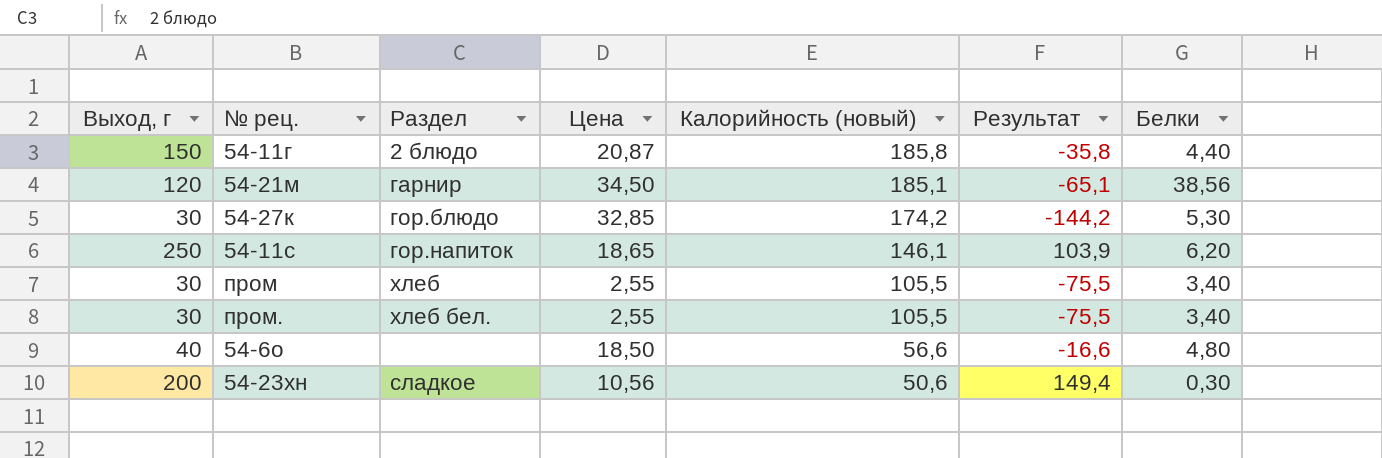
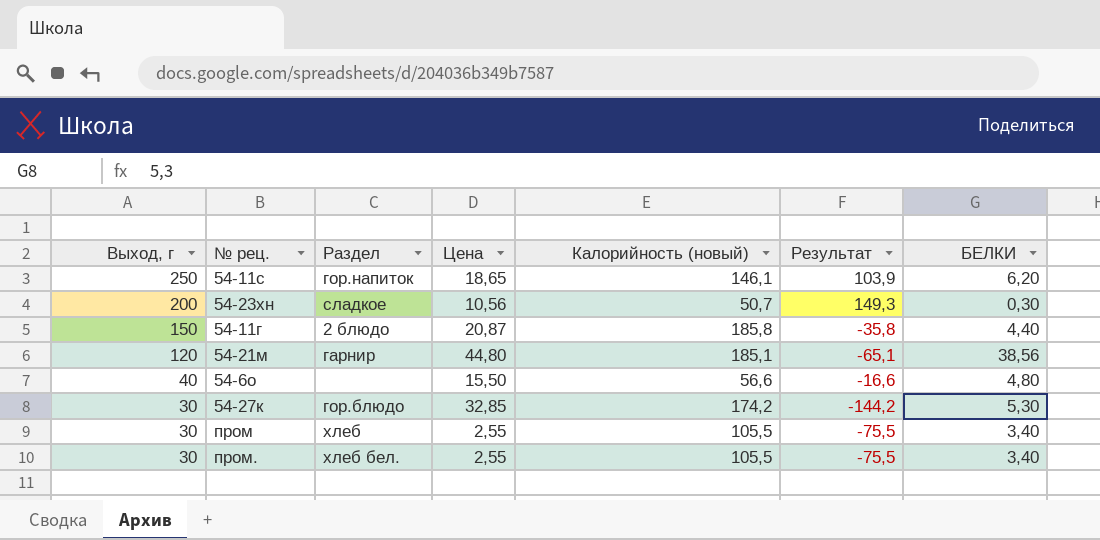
row order: Калорийность (новый) descending -> Выход, г descending
column name: Белки -> БЕЛКИ
54-23хн | Калорийность (новый): 50,6 -> 50,7
54-23хн | Результат: 149,4 -> 149,3
54-21м | Цена: 34,50 -> 44,80
54-6о | Цена: 18,50 -> 15,50

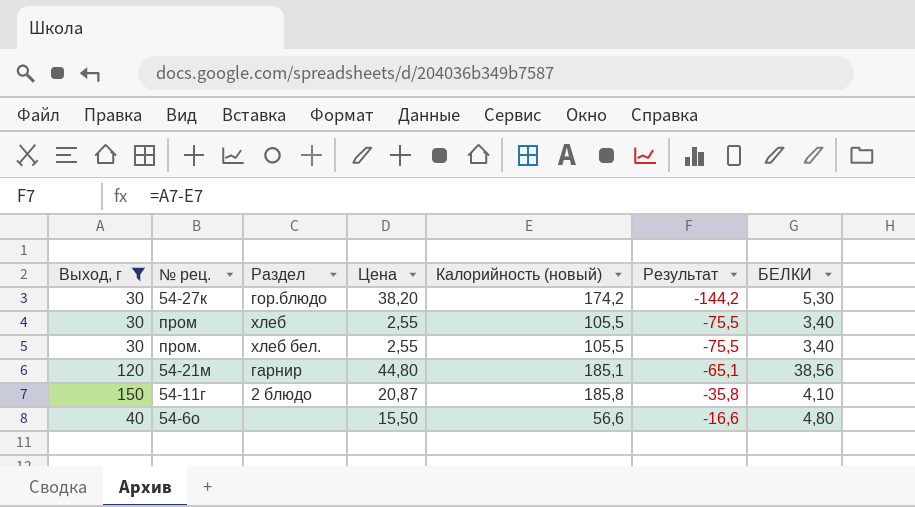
filter: none -> Выход, г <= 150
row order: Выход, г descending -> Результат ascending
54-27к | Цена: 32,85 -> 38,20
54-11г | БЕЛКИ: 4,40 -> 4,10

